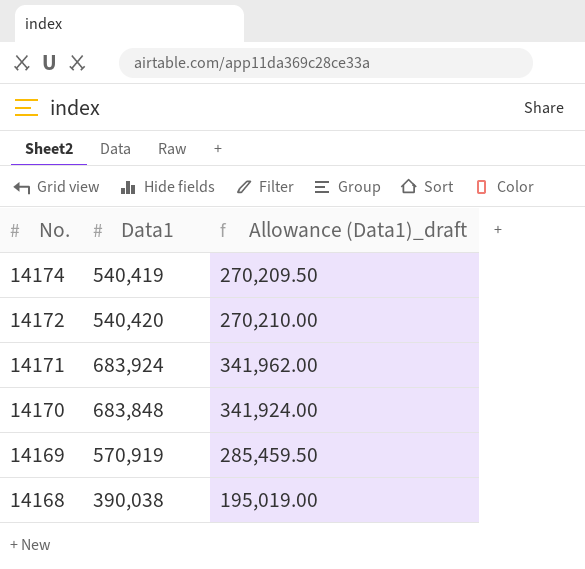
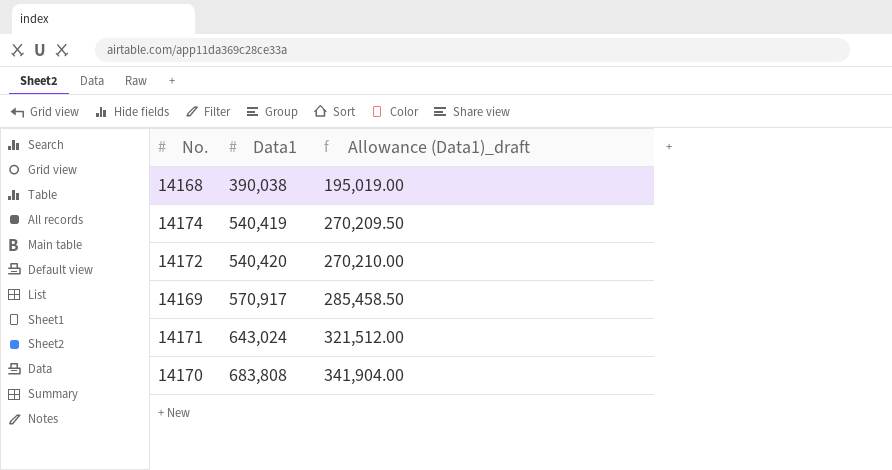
row order: No. descending -> Data1 ascending
14169 | Data1: 570,919 -> 570,917
14169 | Allowance (Data1)_draft: 285,459.50 -> 285,458.50
14171 | Data1: 683,924 -> 643,024
14171 | Allowance (Data1)_draft: 341,962.00 -> 321,512.00
14170 | Data1: 683,848 -> 683,808
14170 | Allowance (Data1)_draft: 341,924.00 -> 341,904.00

